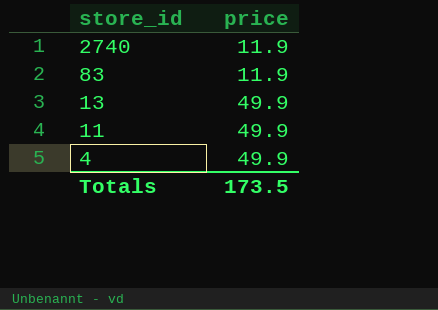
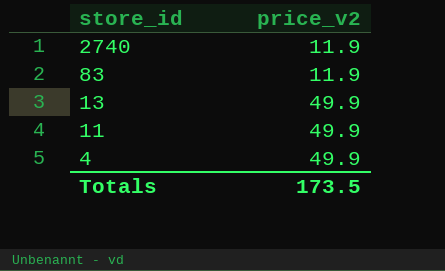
column name: price -> price_v2

